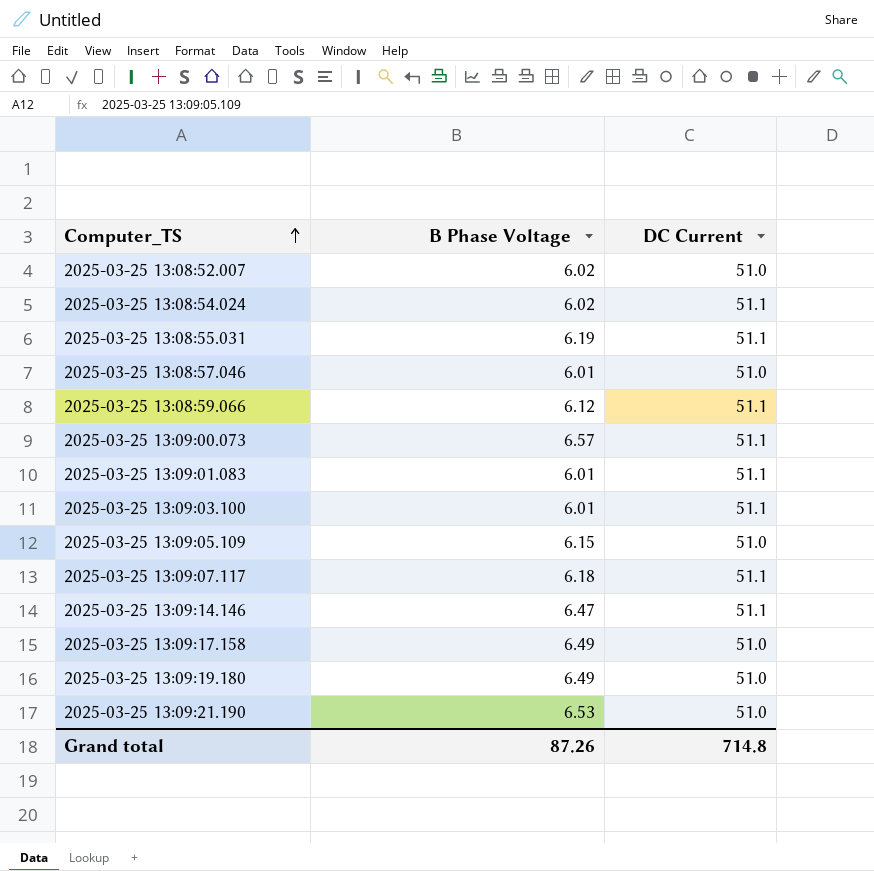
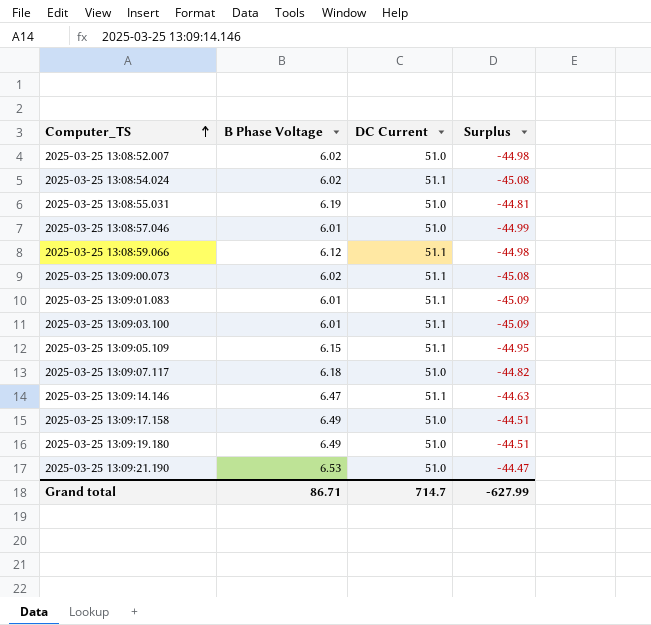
column Surplus | formula: none -> [B Phase Voltage] - [DC Current]
2025-03-25 13:08:55.031 | DC Current: 51.1 -> 51.0
2025-03-25 13:09:00.073 | B Phase Voltage: 6.57 -> 6.02
2025-03-25 13:09:05.109 | DC Current: 51.0 -> 51.1
2025-03-25 13:09:07.117 | DC Current: 51.1 -> 51.0
Grand total | B Phase Voltage: 87.26 -> 86.71
Grand total | DC Current: 714.8 -> 714.7

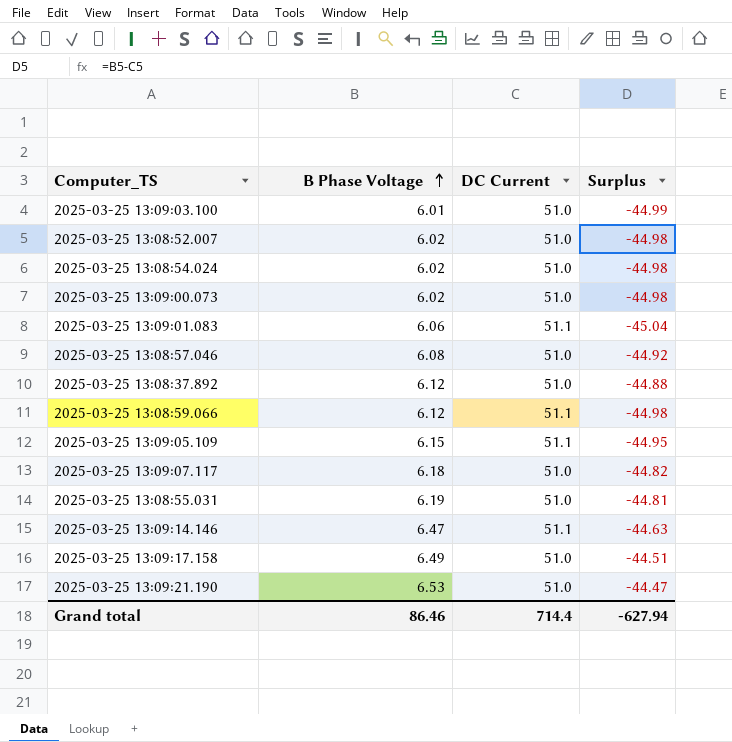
row order: Computer_TS ascending -> B Phase Voltage ascending
row 2025-03-25 13:09:19.180: 6.49 | 51.0 | -44.51 -> none
2025-03-25 13:09:03.100 | DC Current: 51.1 -> 51.0
2025-03-25 13:09:03.100 | Surplus: -45.09 -> -44.99
2025-03-25 13:08:54.024 | DC Current: 51.1 -> 51.0
2025-03-25 13:08:54.024 | Surplus: -45.08 -> -44.98
2025-03-25 13:09:00.073 | DC Current: 51.1 -> 51.0
2025-03-25 13:09:00.073 | Surplus: -45.08 -> -44.98
2025-03-25 13:09:01.083 | B Phase Voltage: 6.01 -> 6.06
2025-03-25 13:09:01.083 | Surplus: -45.09 -> -45.04
2025-03-25 13:08:57.046 | B Phase Voltage: 6.01 -> 6.08
2025-03-25 13:08:57.046 | Surplus: -44.99 -> -44.92
row 2025-03-25 13:08:37.892: none -> 6.12 | 51.0 | -44.88
Grand total | B Phase Voltage: 86.71 -> 86.46
Grand total | DC Current: 714.7 -> 714.4
Grand total | Surplus: -627.99 -> -627.94

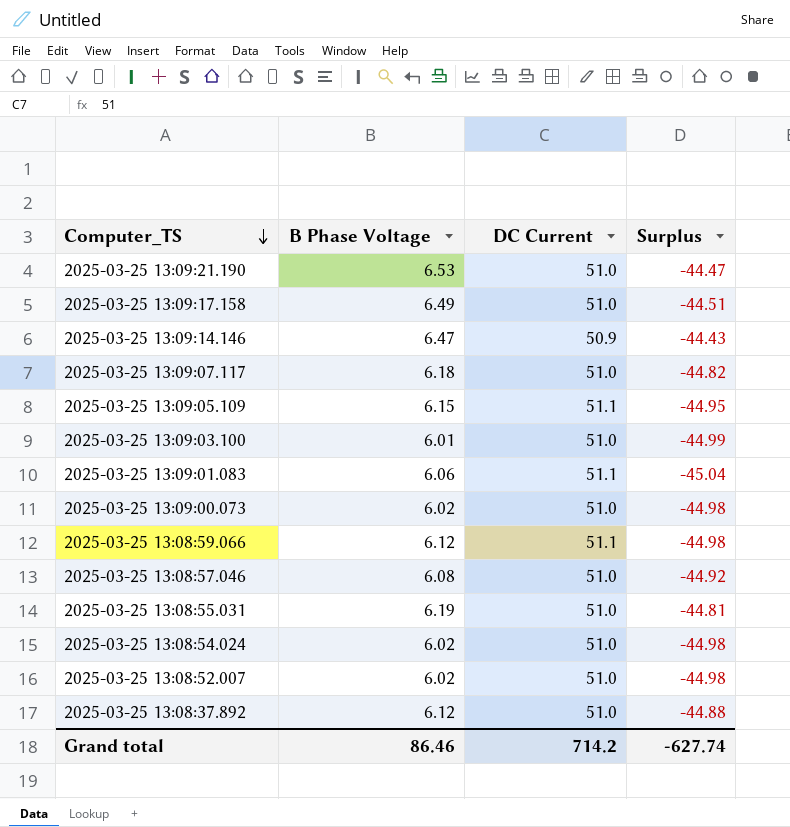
row order: B Phase Voltage ascending -> Computer_TS descending
2025-03-25 13:09:14.146 | DC Current: 51.1 -> 50.9
2025-03-25 13:09:14.146 | Surplus: -44.63 -> -44.43
Grand total | DC Current: 714.4 -> 714.2
Grand total | Surplus: -627.94 -> -627.74

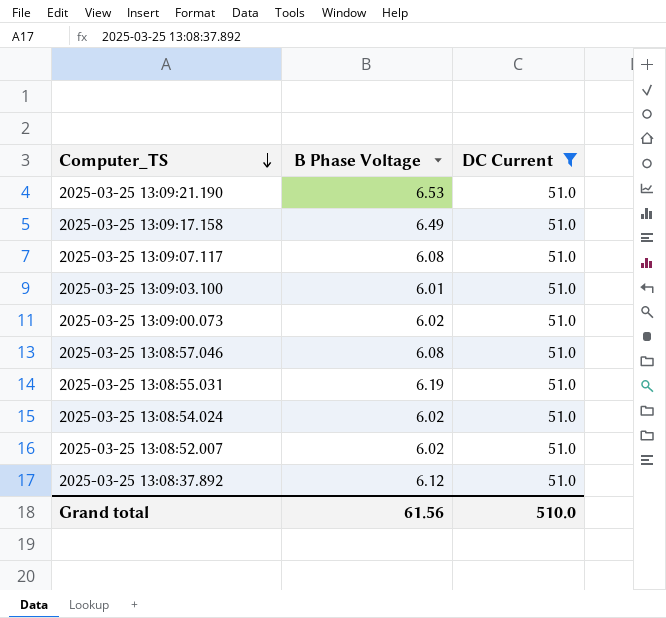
filter: none -> DC Current = 51.0
column Surplus | formula: [B Phase Voltage] - [DC Current] -> none
2025-03-25 13:09:07.117 | B Phase Voltage: 6.18 -> 6.08
Grand total | B Phase Voltage: 86.46 -> 61.56
Grand total | DC Current: 714.2 -> 510.0

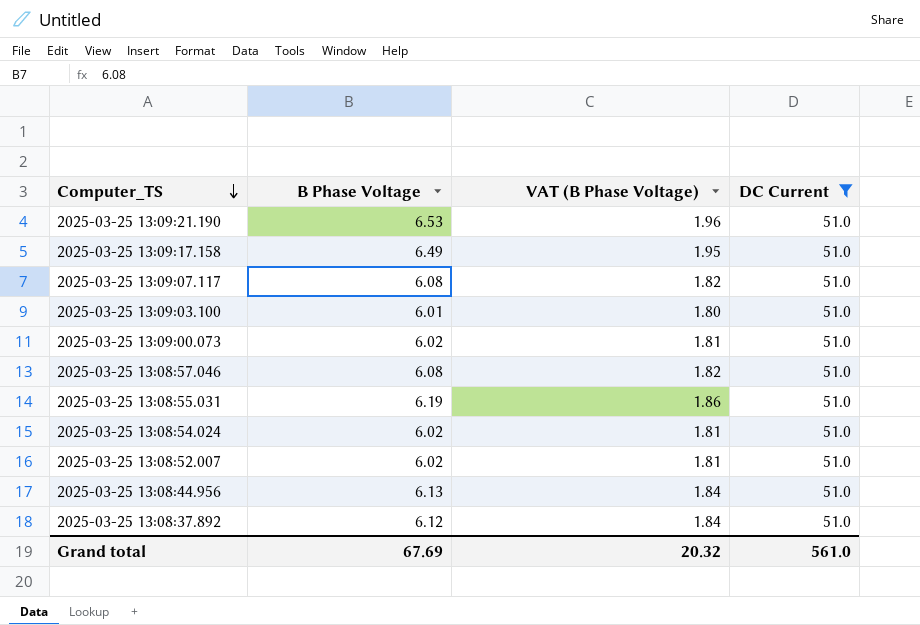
column VAT (B Phase Voltage) | formula: none -> [B Phase Voltage] * 0.3
row 2025-03-25 13:08:44.956: none -> 6.13 | 1.84 | 51.0
Grand total | B Phase Voltage: 61.56 -> 67.69
Grand total | DC Current: 510.0 -> 561.0

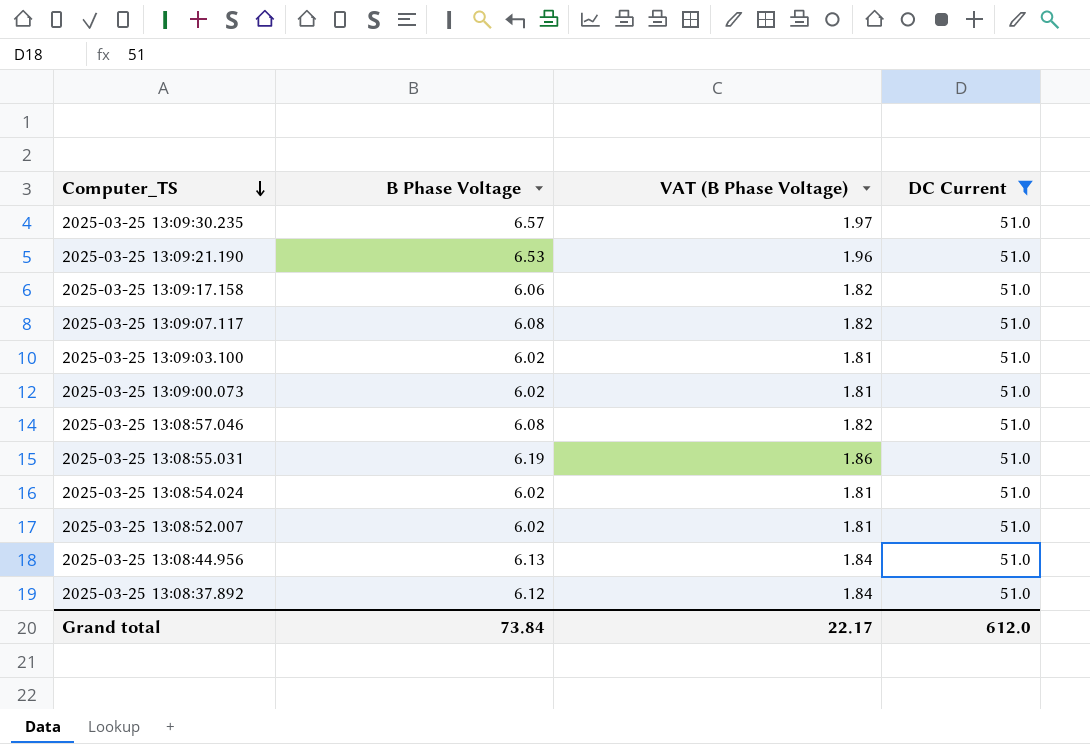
row 2025-03-25 13:09:30.235: none -> 6.57 | 1.97 | 51.0
2025-03-25 13:09:17.158 | B Phase Voltage: 6.49 -> 6.06
2025-03-25 13:09:17.158 | VAT (B Phase Voltage): 1.95 -> 1.82
2025-03-25 13:09:03.100 | B Phase Voltage: 6.01 -> 6.02
2025-03-25 13:09:03.100 | VAT (B Phase Voltage): 1.80 -> 1.81
Grand total | B Phase Voltage: 67.69 -> 73.84
Grand total | VAT (B Phase Voltage): 20.32 -> 22.17
Grand total | DC Current: 561.0 -> 612.0

